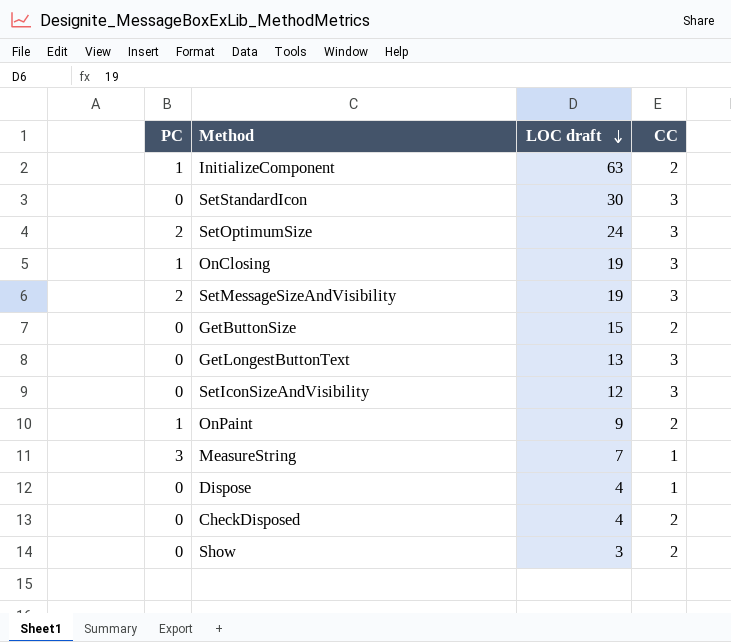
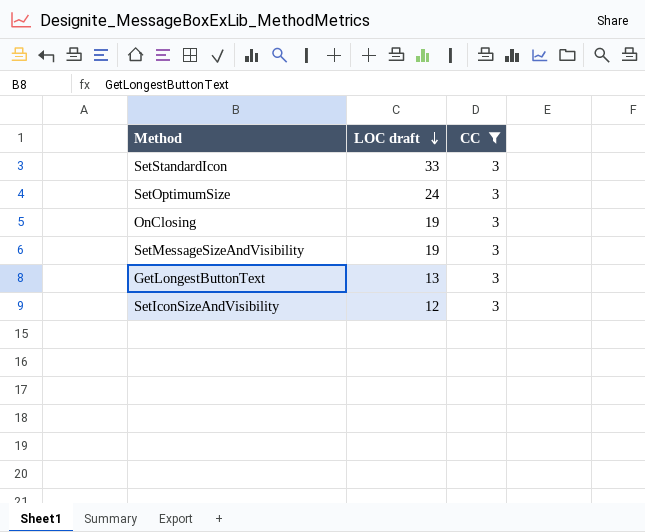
filter: none -> CC = 3
column PC | position: 1 -> none
SetStandardIcon | LOC draft: 30 -> 33

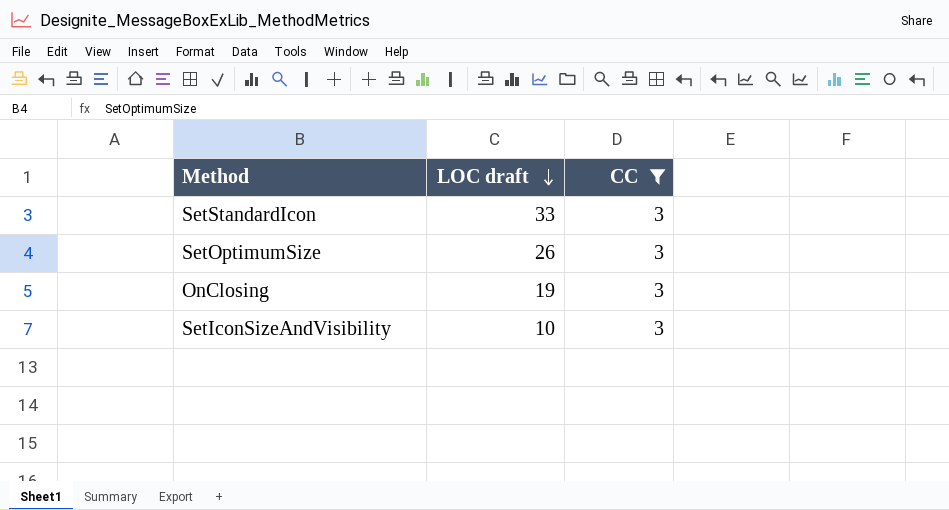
row SetMessageSizeAndVisibility: 19 | 3 -> none
row GetLongestButtonText: 13 | 3 -> none
SetOptimumSize | LOC draft: 24 -> 26
SetIconSizeAndVisibility | LOC draft: 12 -> 10

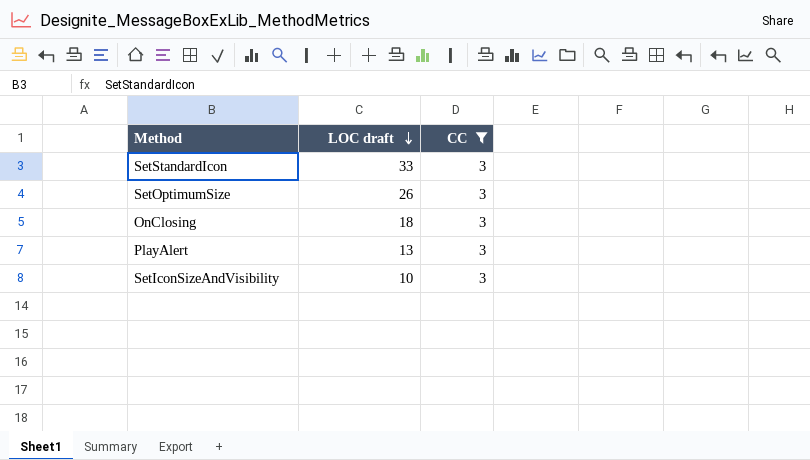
OnClosing | LOC draft: 19 -> 18
row PlayAlert: none -> 13 | 3

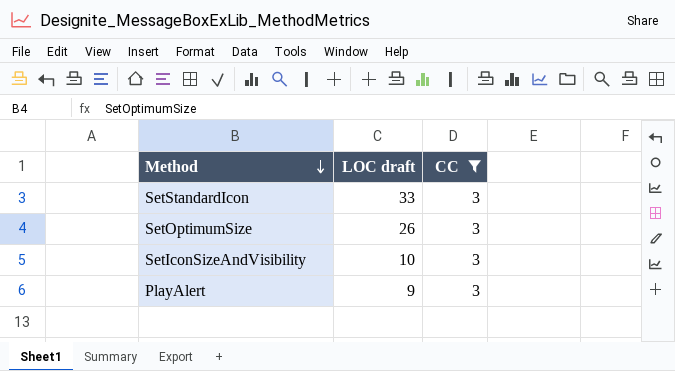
row order: LOC draft descending -> Method descending
row OnClosing: 18 | 3 -> none
PlayAlert | LOC draft: 13 -> 9

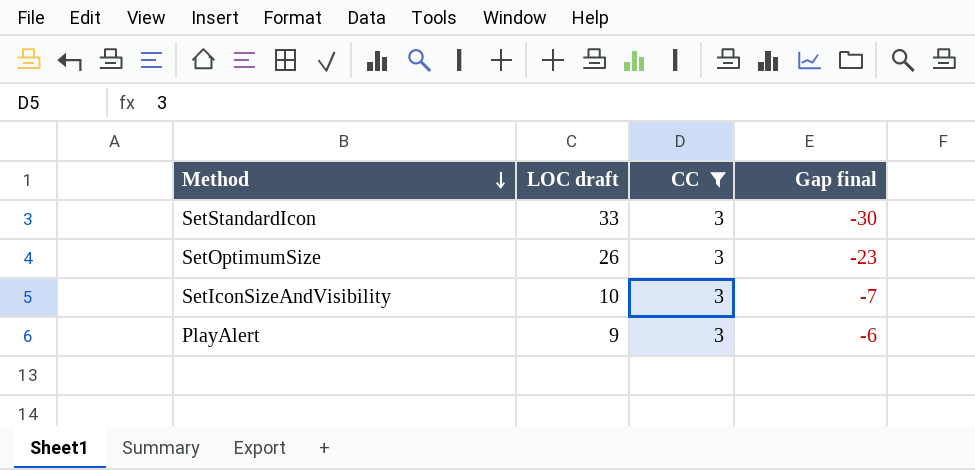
column Gap final | formula: none -> [CC] - [LOC draft]

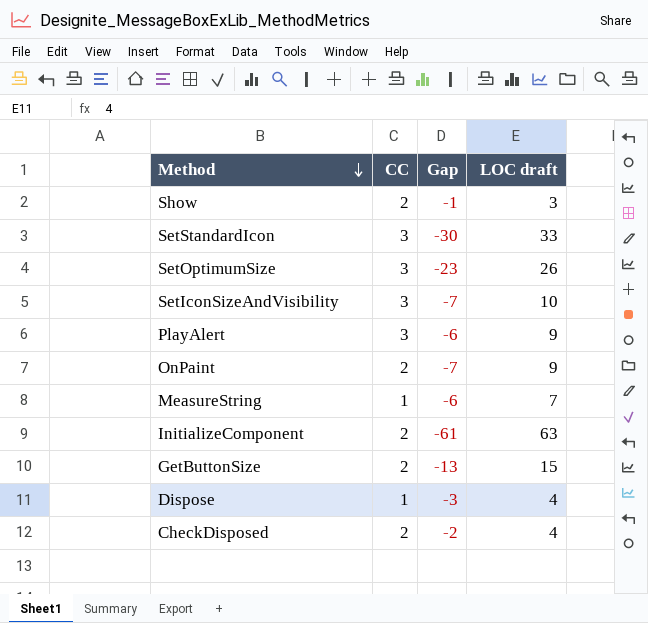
filter: CC = 3 -> none
column name: Gap final -> Gap
column LOC draft | position: 2 -> 4

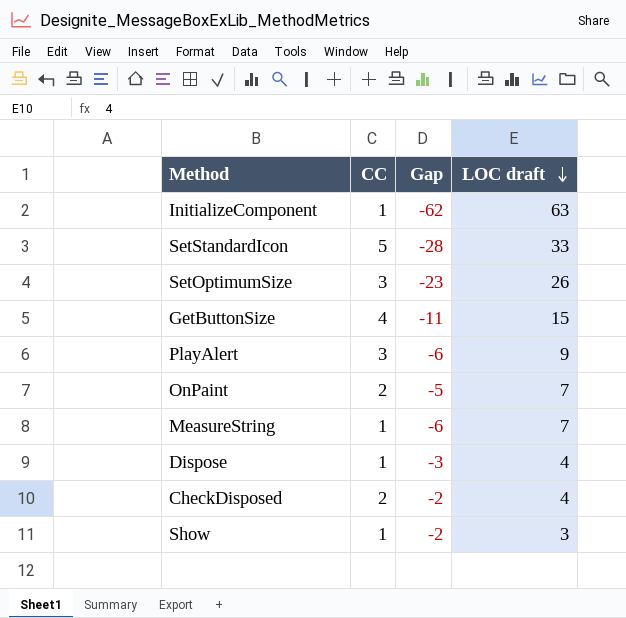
row order: Method descending -> LOC draft descending
row SetIconSizeAndVisibility: 3 | -7 | 10 -> none
InitializeComponent | CC: 2 -> 1
InitializeComponent | Gap: -61 -> -62
SetStandardIcon | CC: 3 -> 5
SetStandardIcon | Gap: -30 -> -28
GetButtonSize | CC: 2 -> 4
GetButtonSize | Gap: -13 -> -11
OnPaint | Gap: -7 -> -5
OnPaint | LOC draft: 9 -> 7
Show | CC: 2 -> 1
Show | Gap: -1 -> -2

